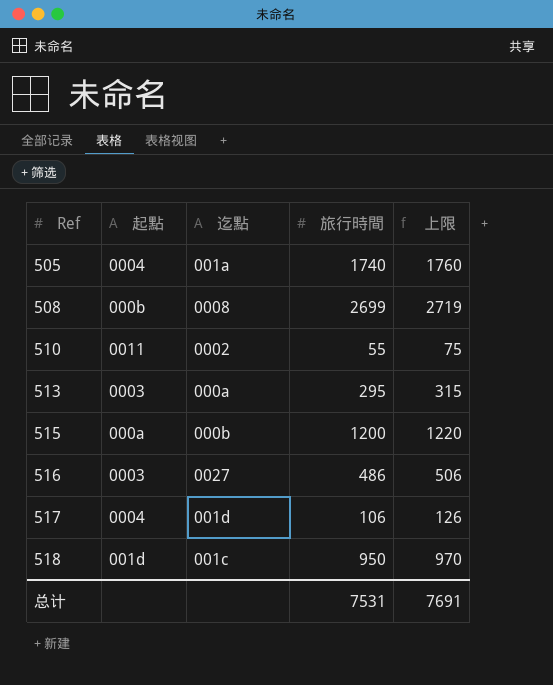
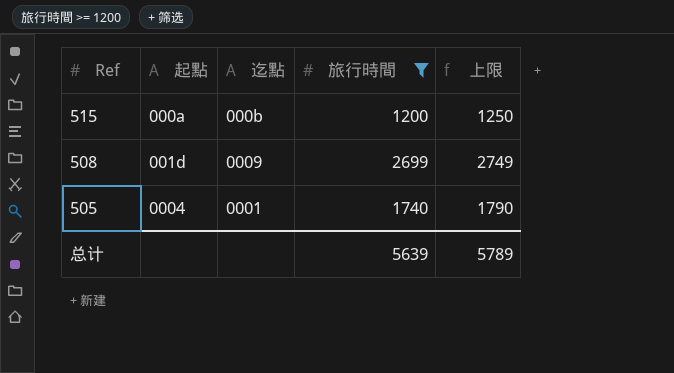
filter: none -> 旅行時間 >= 1200
row order: Ref ascending -> Ref descending
column 上限 | formula: [旅行時間] + 20 -> [旅行時間] + 50
508 | 起點: 000b -> 001d
508 | 迄點: 0008 -> 0009
505 | 迄點: 001a -> 0001
总计 | 旅行時間: 7531 -> 5639
总计 | 上限: 7691 -> 5789

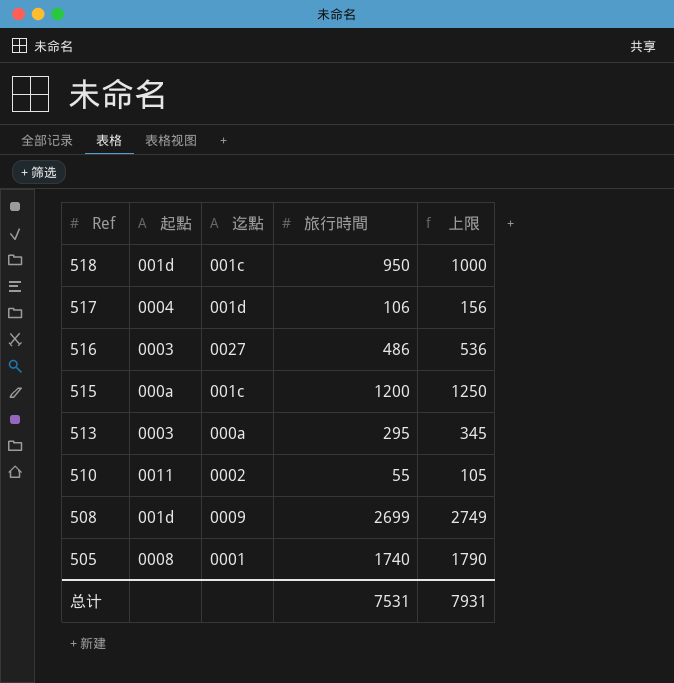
filter: 旅行時間 >= 1200 -> none
515 | 迄點: 000b -> 001c
505 | 起點: 0004 -> 0008
总计 | 旅行時間: 5639 -> 7531
总计 | 上限: 5789 -> 7931

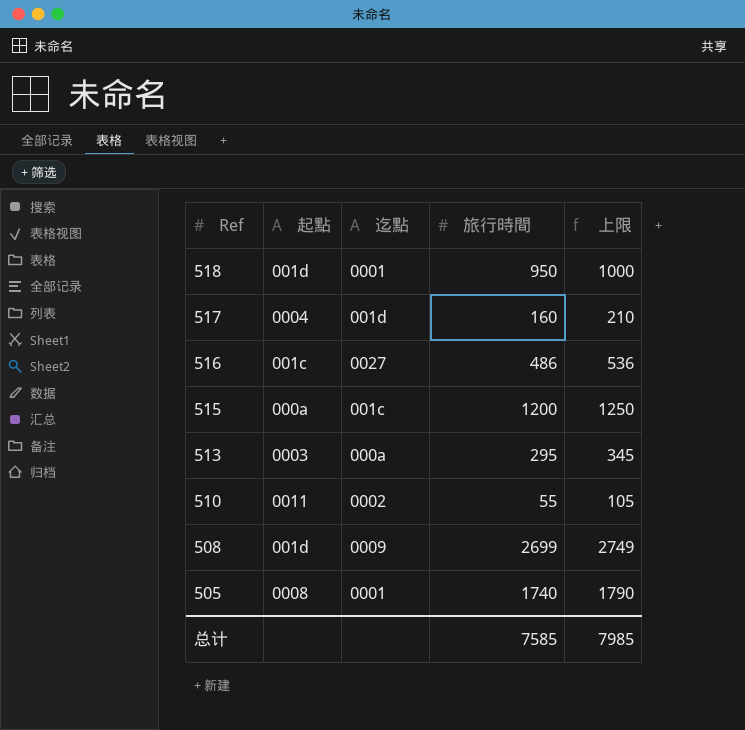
518 | 迄點: 001c -> 0001
517 | 旅行時間: 106 -> 160
517 | 上限: 156 -> 210
516 | 起點: 0003 -> 001c
总计 | 旅行時間: 7531 -> 7585
总计 | 上限: 7931 -> 7985

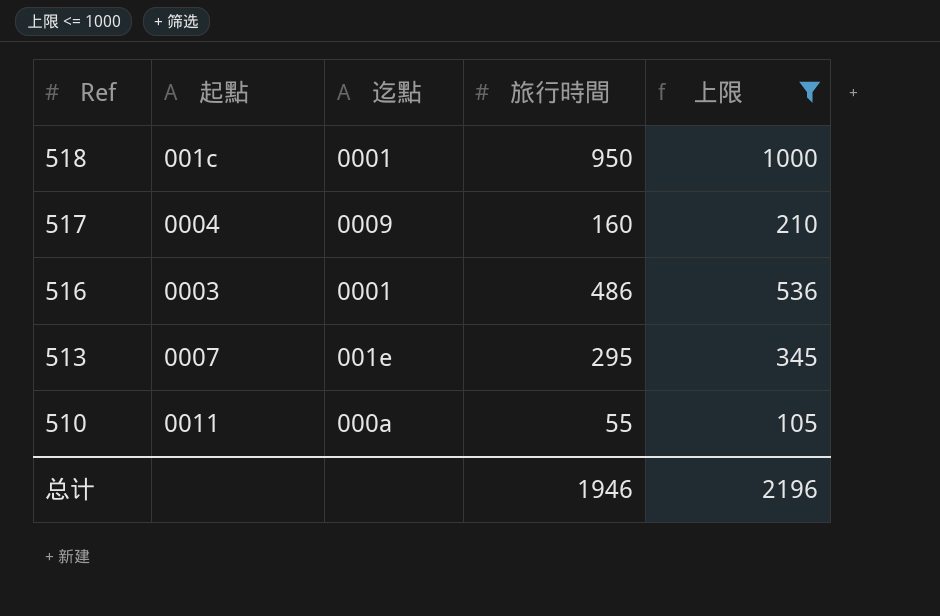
filter: none -> 上限 <= 1000
518 | 起點: 001d -> 001c
517 | 迄點: 001d -> 0009
516 | 起點: 001c -> 0003
516 | 迄點: 0027 -> 0001
513 | 起點: 0003 -> 0007
513 | 迄點: 000a -> 001e
510 | 迄點: 0002 -> 000a
总计 | 旅行時間: 7585 -> 1946
总计 | 上限: 7985 -> 2196

